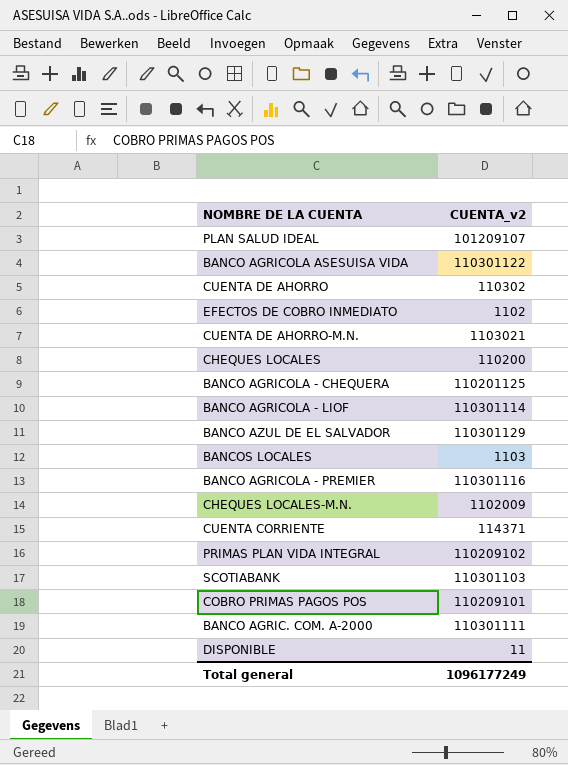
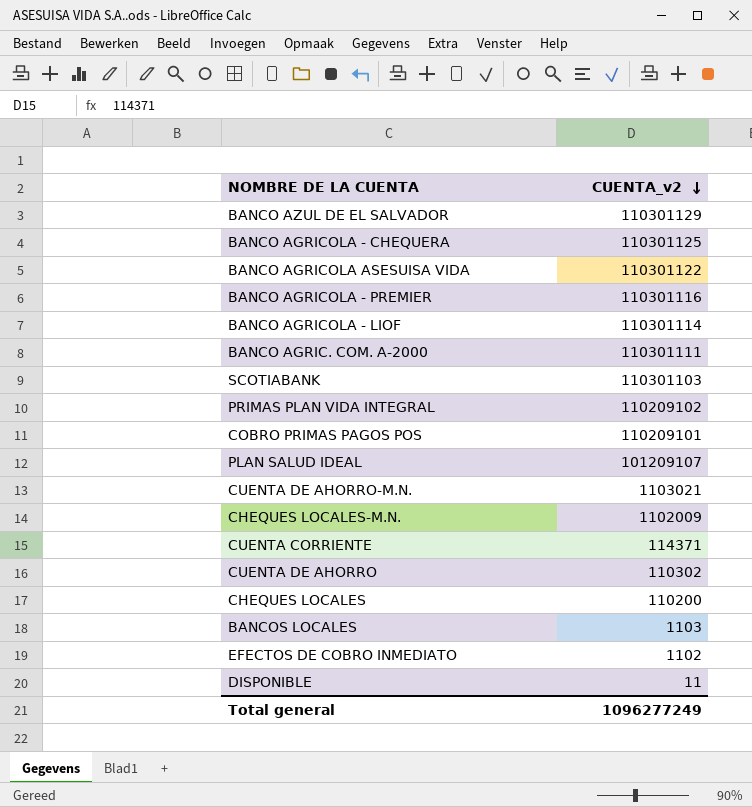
row order: none -> CUENTA_v2 descending
BANCO AGRICOLA - CHEQUERA | CUENTA_v2: 110201125 -> 110301125
Total general | CUENTA_v2: 1096177249 -> 1096277249

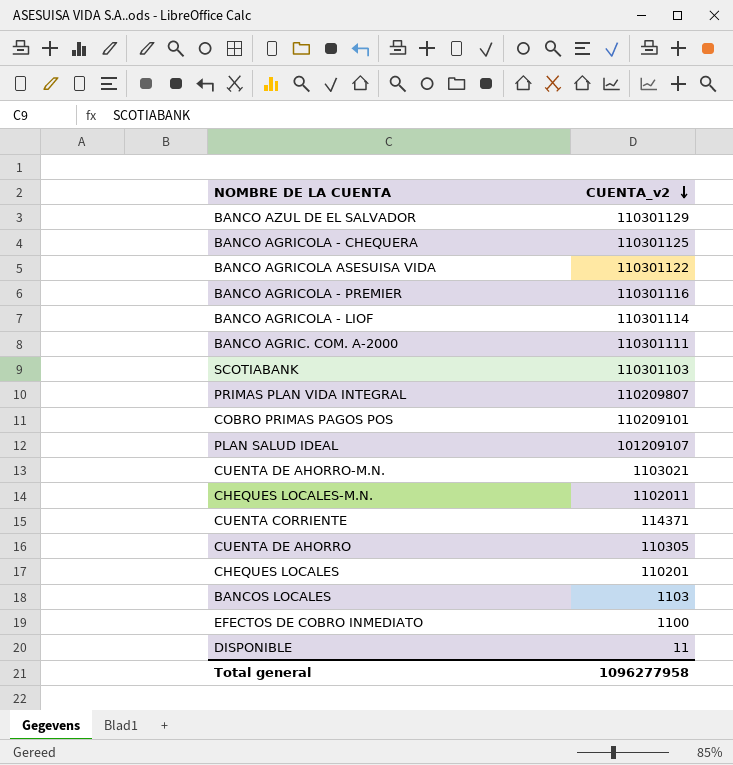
PRIMAS PLAN VIDA INTEGRAL | CUENTA_v2: 110209102 -> 110209807
CHEQUES LOCALES-M.N. | CUENTA_v2: 1102009 -> 1102011
CUENTA DE AHORRO | CUENTA_v2: 110302 -> 110305
CHEQUES LOCALES | CUENTA_v2: 110200 -> 110201
EFECTOS DE COBRO INMEDIATO | CUENTA_v2: 1102 -> 1100
Total general | CUENTA_v2: 1096277249 -> 1096277958

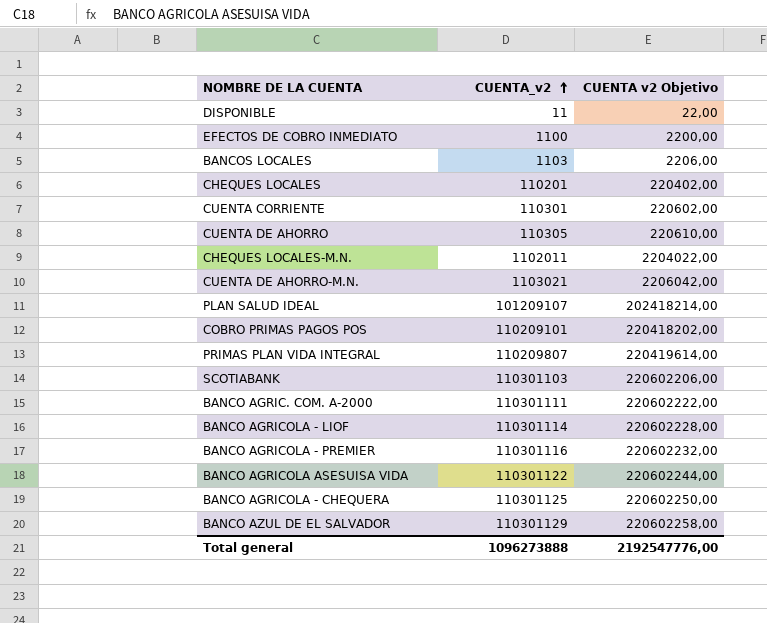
row order: CUENTA_v2 descending -> CUENTA_v2 ascending
column CUENTA v2 Objetivo | formula: none -> [CUENTA_v2] * 2
CUENTA CORRIENTE | CUENTA_v2: 114371 -> 110301
Total general | CUENTA_v2: 1096277958 -> 1096273888

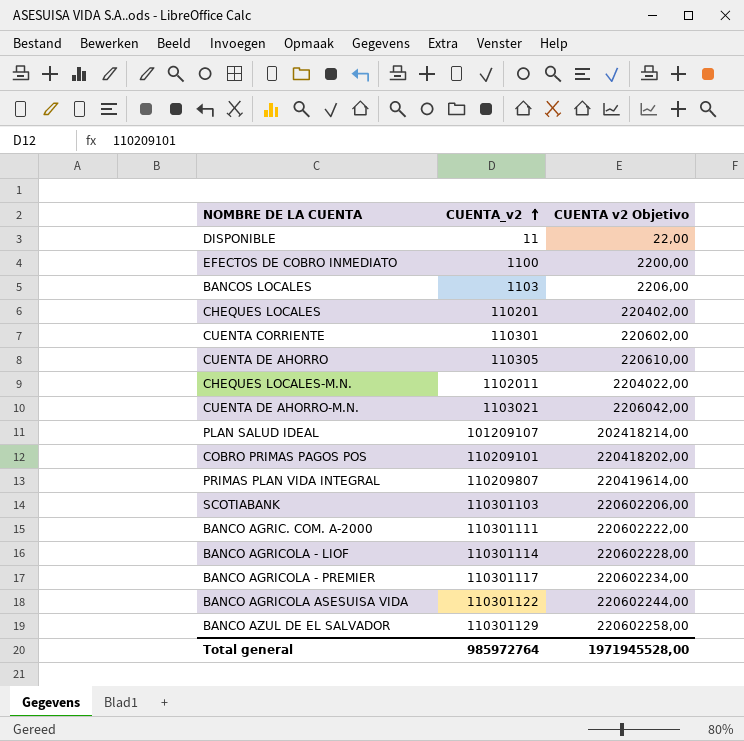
row BANCO AGRICOLA - CHEQUERA: 110301125 | 220602250,00 -> none
BANCO AGRICOLA - PREMIER | CUENTA_v2: 110301116 -> 110301117
BANCO AGRICOLA - PREMIER | CUENTA v2 Objetivo: 220602232,00 -> 220602234,00
Total general | CUENTA_v2: 1096273888 -> 985972764
Total general | CUENTA v2 Objetivo: 2192547776,00 -> 1971945528,00

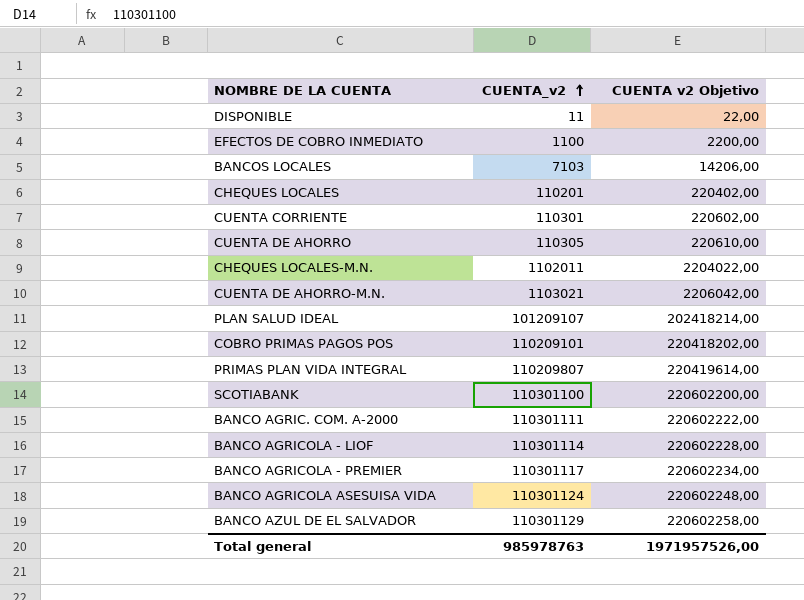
BANCOS LOCALES | CUENTA_v2: 1103 -> 7103
BANCOS LOCALES | CUENTA v2 Objetivo: 2206,00 -> 14206,00
SCOTIABANK | CUENTA_v2: 110301103 -> 110301100
SCOTIABANK | CUENTA v2 Objetivo: 220602206,00 -> 220602200,00
BANCO AGRICOLA ASESUISA VIDA | CUENTA_v2: 110301122 -> 110301124
BANCO AGRICOLA ASESUISA VIDA | CUENTA v2 Objetivo: 220602244,00 -> 220602248,00
Total general | CUENTA_v2: 985972764 -> 985978763
Total general | CUENTA v2 Objetivo: 1971945528,00 -> 1971957526,00

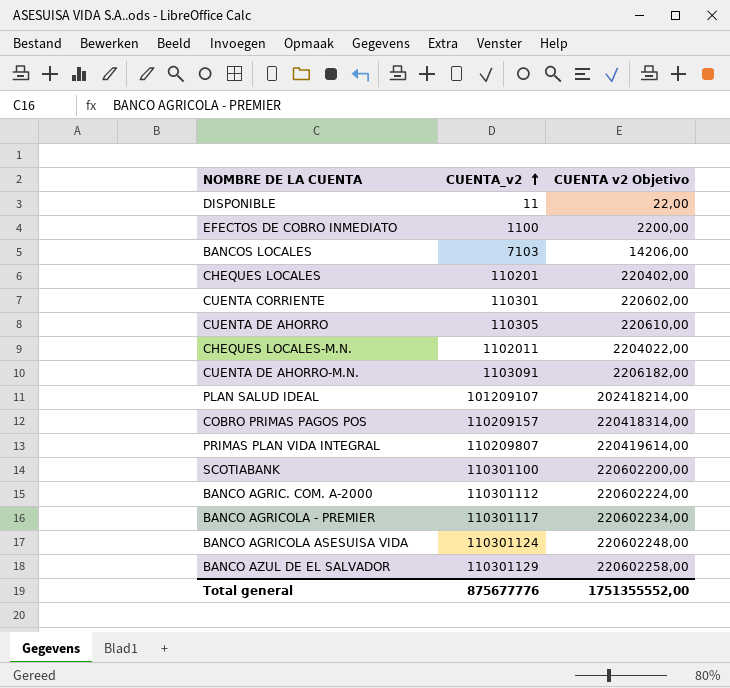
row BANCO AGRICOLA - LIOF: 110301114 | 220602228,00 -> none
CUENTA DE AHORRO-M.N. | CUENTA_v2: 1103021 -> 1103091
CUENTA DE AHORRO-M.N. | CUENTA v2 Objetivo: 2206042,00 -> 2206182,00
COBRO PRIMAS PAGOS POS | CUENTA_v2: 110209101 -> 110209157
COBRO PRIMAS PAGOS POS | CUENTA v2 Objetivo: 220418202,00 -> 220418314,00
BANCO AGRIC. COM. A-2000 | CUENTA_v2: 110301111 -> 110301112
BANCO AGRIC. COM. A-2000 | CUENTA v2 Objetivo: 220602222,00 -> 220602224,00
Total general | CUENTA_v2: 985978763 -> 875677776
Total general | CUENTA v2 Objetivo: 1971957526,00 -> 1751355552,00

